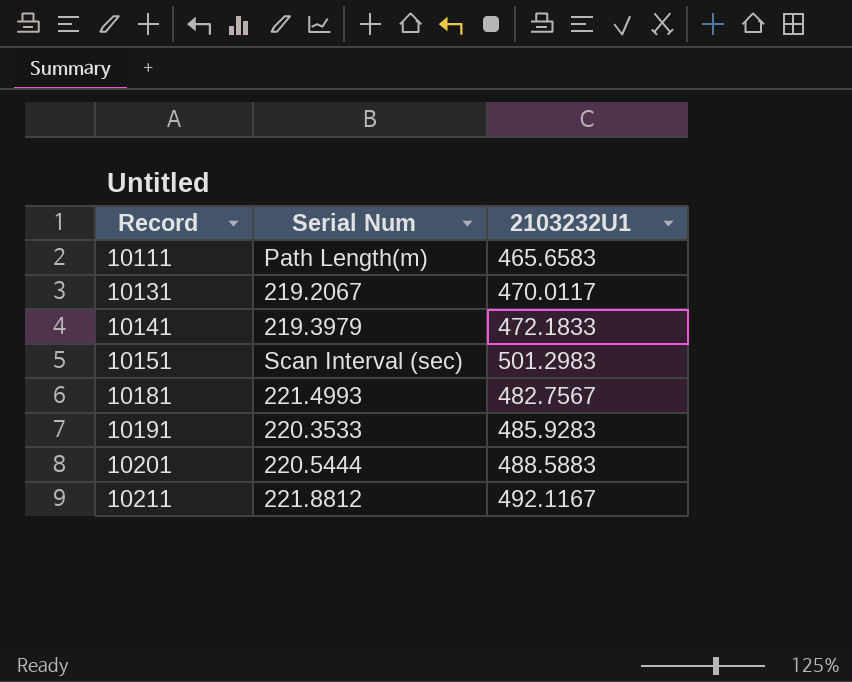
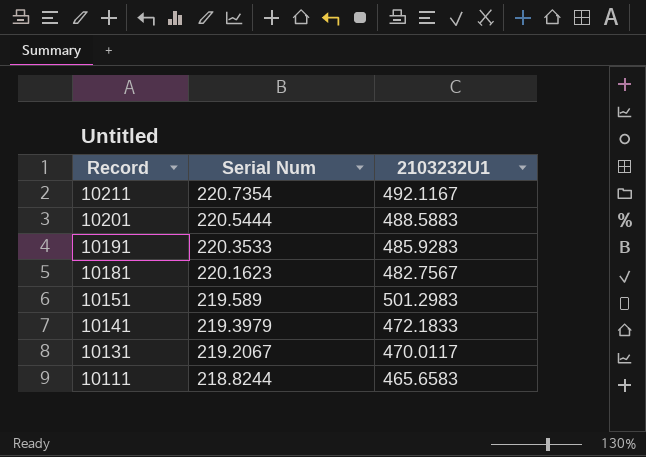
row order: Record ascending -> Record descending
10211 | Serial Num: 221.8812 -> 220.7354
10181 | Serial Num: 221.4993 -> 220.1623
10151 | Serial Num: Scan Interval (sec) -> 219.589
10111 | Serial Num: Path Length(m) -> 218.8244

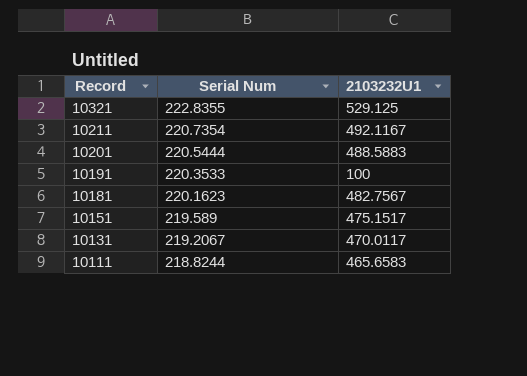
row 10141: 219.3979 | 472.1833 -> none
row 10321: none -> 222.8355 | 529.125
10191 | 2103232U1: 485.9283 -> 100
10151 | 2103232U1: 501.2983 -> 475.1517

